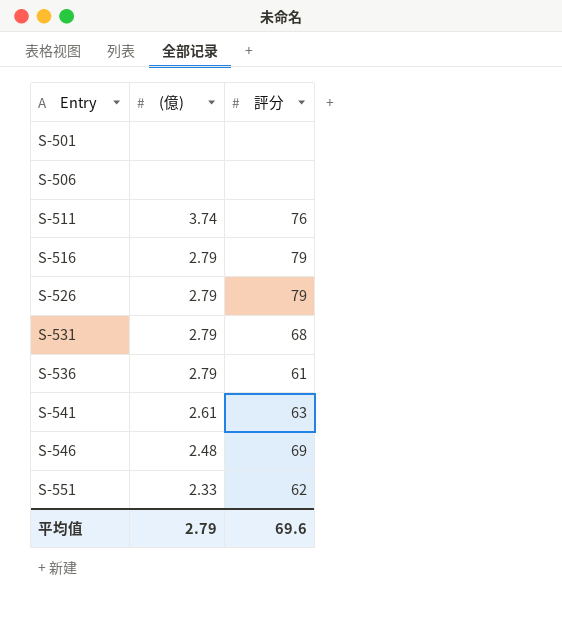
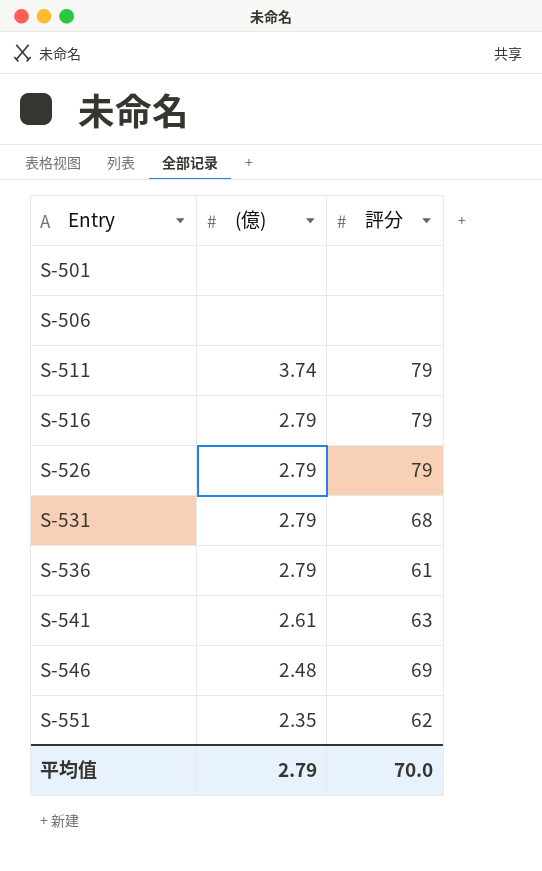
S-511 | 評分: 76 -> 79
S-551 | (億): 2.33 -> 2.35
平均值 | 評分: 69.6 -> 70.0

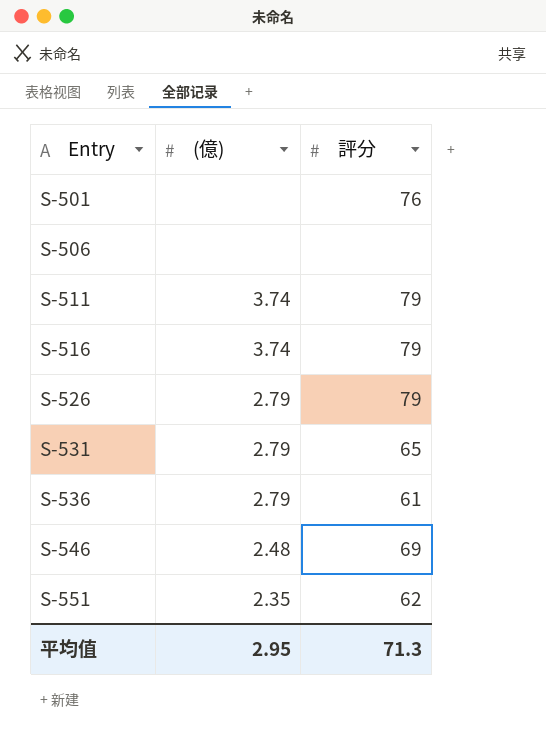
row S-541: 2.61 | 63 -> none
S-501 | 評分: none -> 76
S-516 | (億): 2.79 -> 3.74
S-531 | 評分: 68 -> 65
平均值 | (億): 2.79 -> 2.95
平均值 | 評分: 70.0 -> 71.3

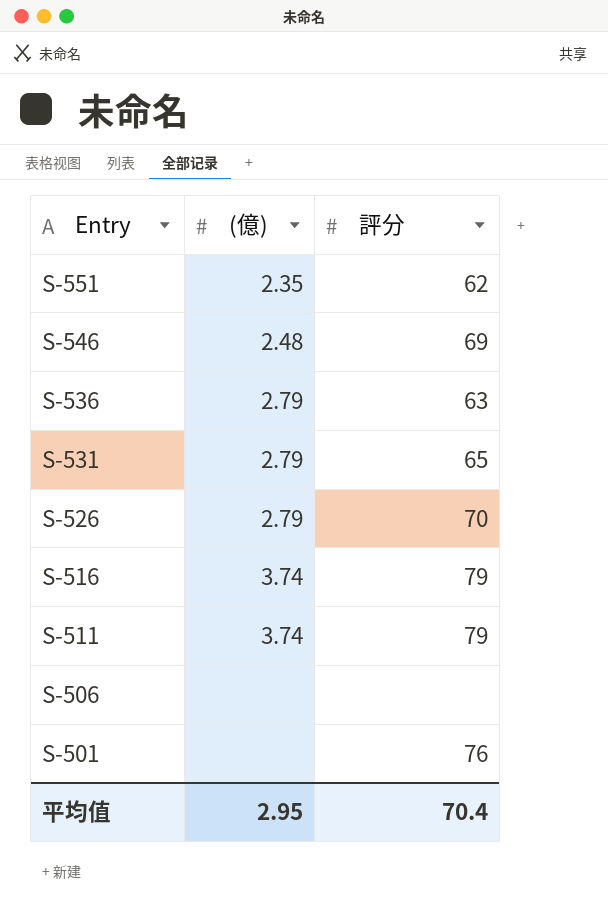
row order: Entry ascending -> Entry descending
S-536 | 評分: 61 -> 63
S-526 | 評分: 79 -> 70
平均值 | 評分: 71.3 -> 70.4

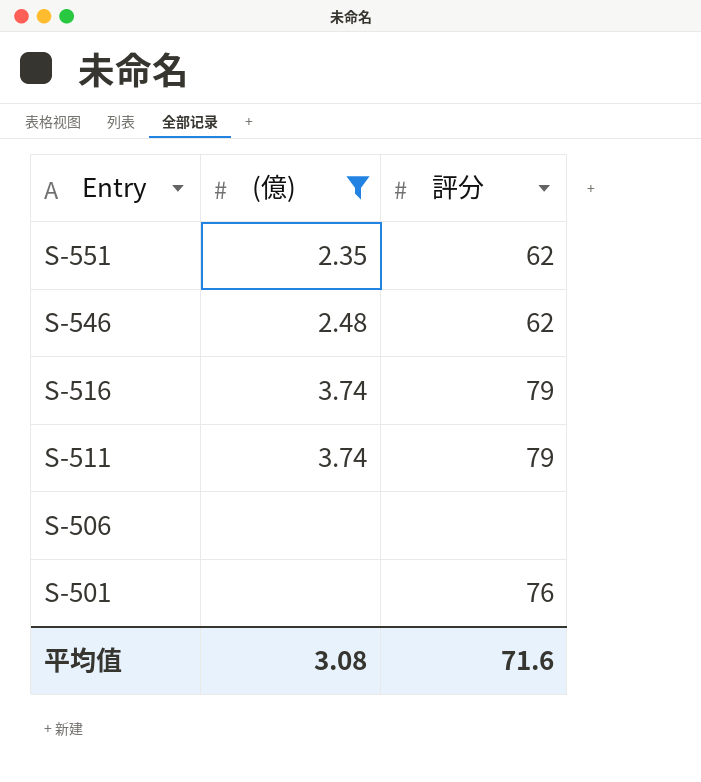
filter: none -> (億) != 2.79
S-546 | 評分: 69 -> 62
平均值 | (億): 2.95 -> 3.08
平均值 | 評分: 70.4 -> 71.6

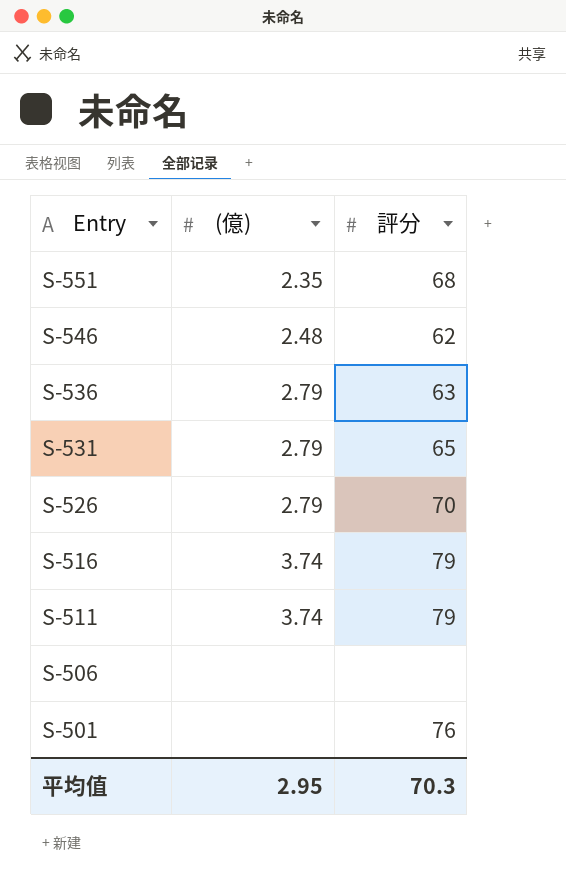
filter: (億) != 2.79 -> none
S-551 | 評分: 62 -> 68
平均值 | (億): 3.08 -> 2.95
平均值 | 評分: 71.6 -> 70.3

